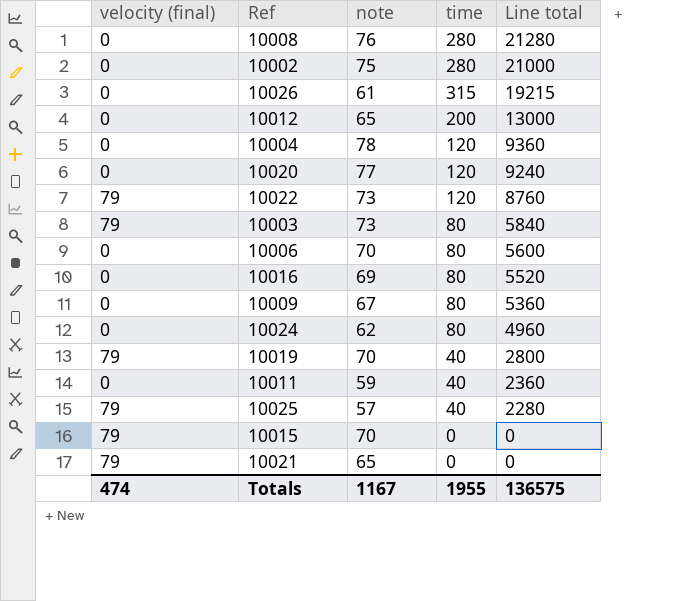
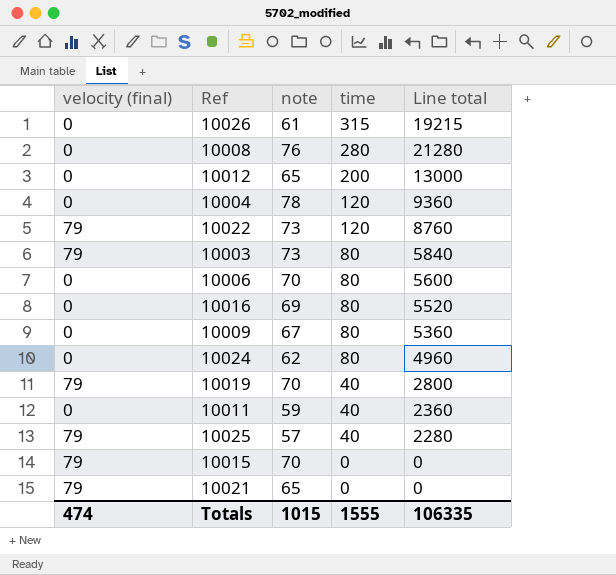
row order: Line total descending -> time descending
row 10002: 0 | 75 | 280 | 21000 -> none
row 10020: 0 | 77 | 120 | 9240 -> none
Totals | note: 1167 -> 1015
Totals | time: 1955 -> 1555
Totals | Line total: 136575 -> 106335

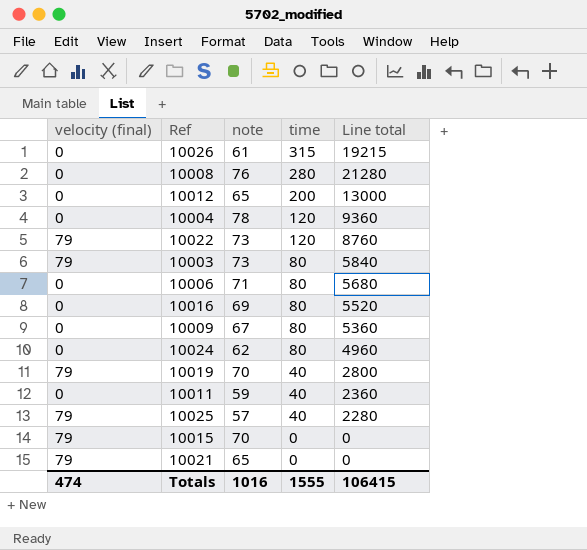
10006 | note: 70 -> 71
10006 | Line total: 5600 -> 5680
Totals | note: 1015 -> 1016
Totals | Line total: 106335 -> 106415

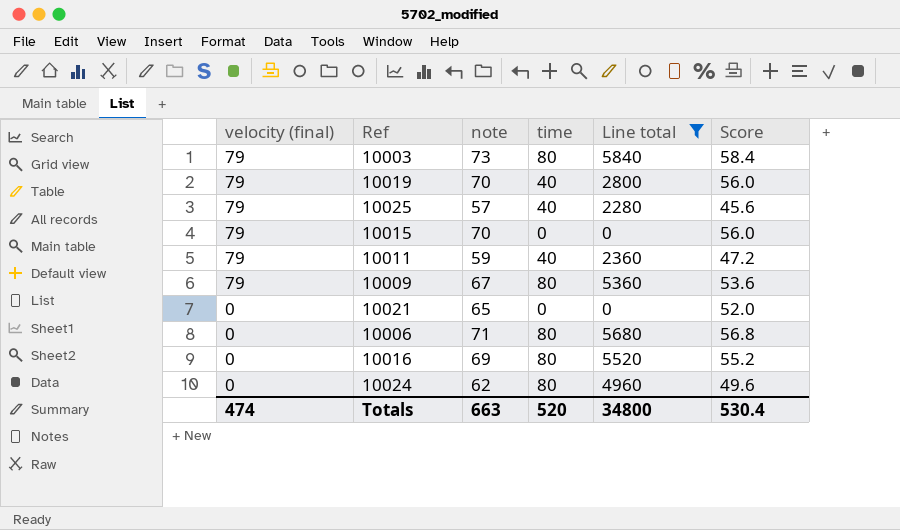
filter: none -> Line total <= 5840
row order: time descending -> velocity (final) descending
column Score | formula: none -> [note] * 0.8
10011 | velocity (final): 0 -> 79
10009 | velocity (final): 0 -> 79
10021 | velocity (final): 79 -> 0
Totals | note: 1016 -> 663
Totals | time: 1555 -> 520
Totals | Line total: 106415 -> 34800

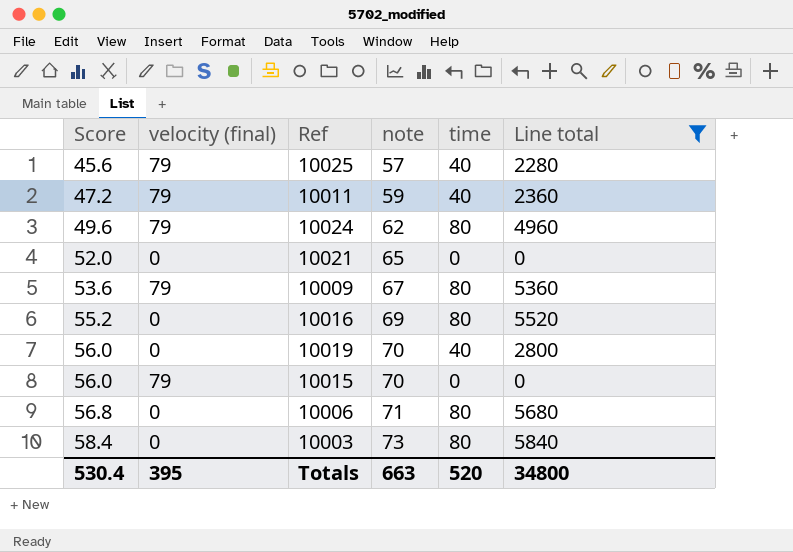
row order: velocity (final) descending -> Score ascending
column Score | position: 6 -> 1
10024 | velocity (final): 0 -> 79
10019 | velocity (final): 79 -> 0
10003 | velocity (final): 79 -> 0
Totals | velocity (final): 474 -> 395

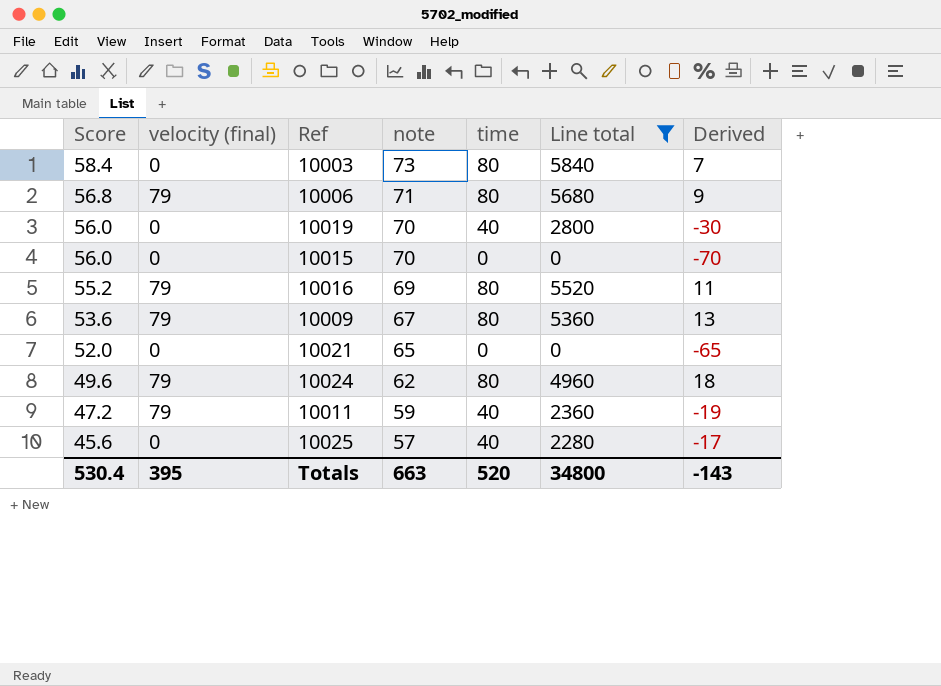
row order: Score ascending -> Score descending
column Derived | formula: none -> [time] - [note]
10006 | velocity (final): 0 -> 79
10015 | velocity (final): 79 -> 0
10016 | velocity (final): 0 -> 79
10025 | velocity (final): 79 -> 0

